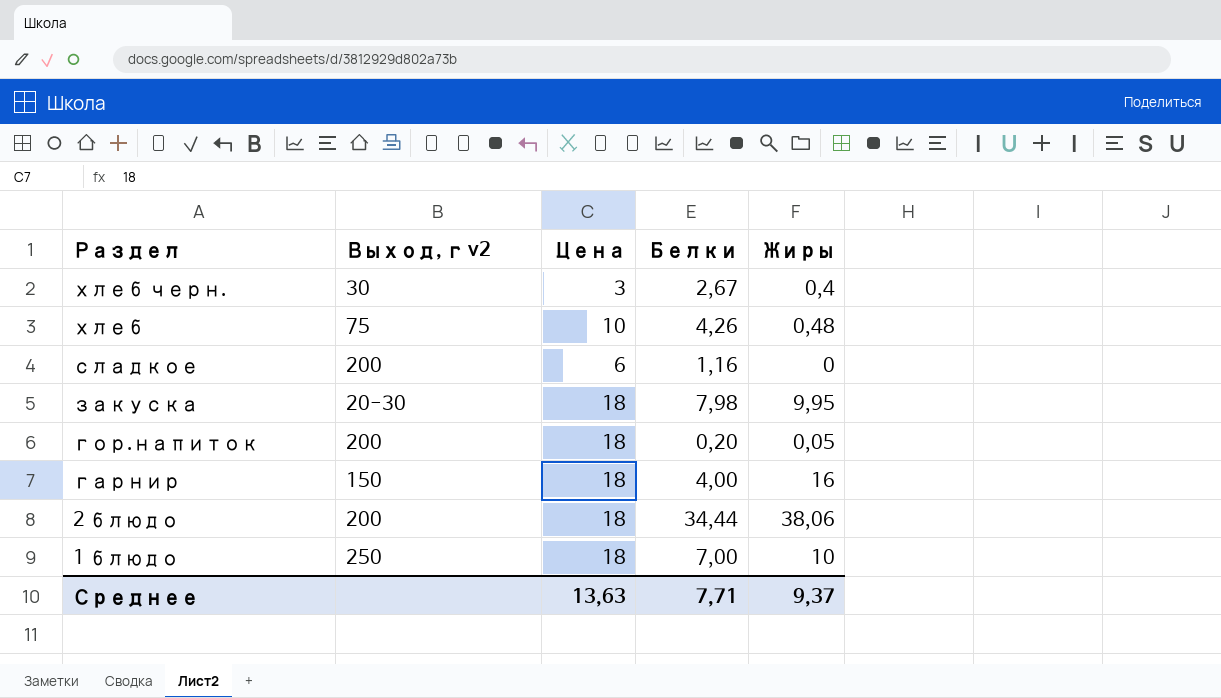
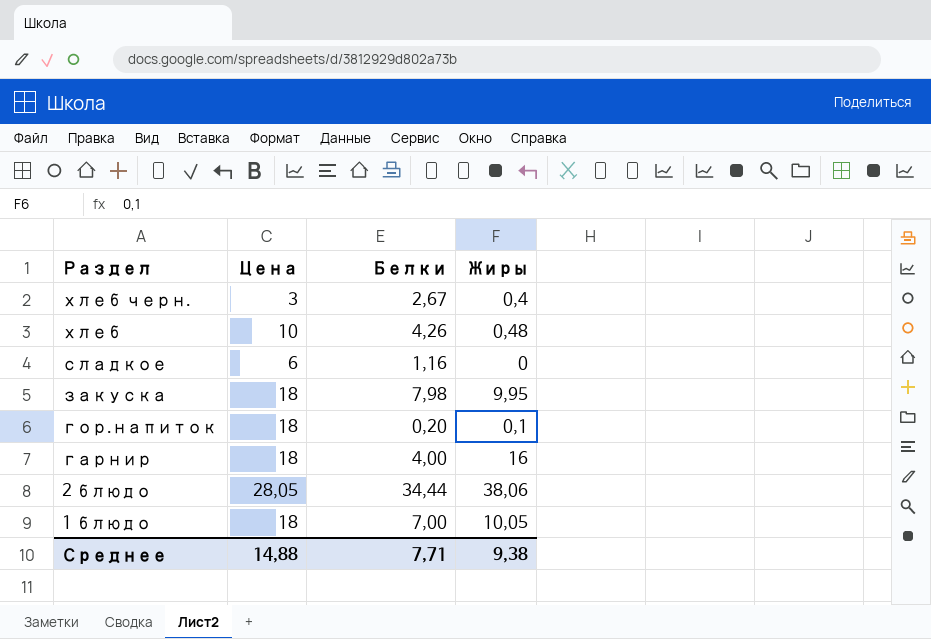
column Выход, г v2 | position: 2 -> none
гор.напиток | Жиры: 0,05 -> 0,1
2 блюдо | Цена: 18 -> 28,05
1 блюдо | Жиры: 10 -> 10,05
Среднее | Цена: 13,63 -> 14,88
Среднее | Жиры: 9,37 -> 9,38

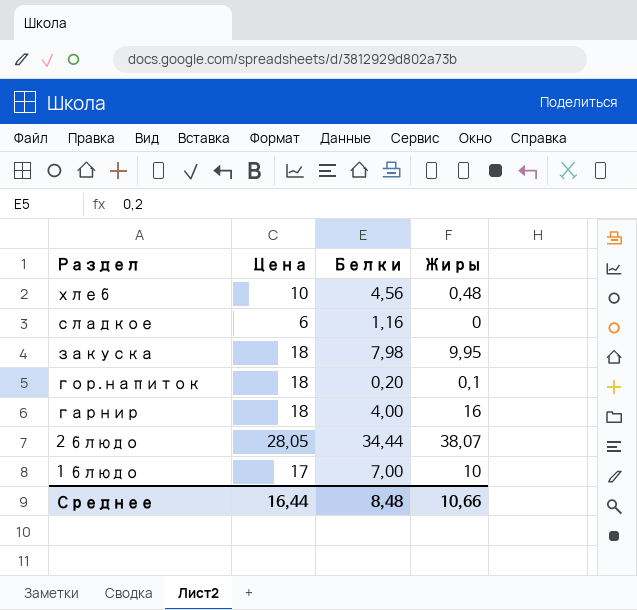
row хлеб черн.: 3 | 2,67 | 0,4 -> none
хлеб | Белки: 4,26 -> 4,56
2 блюдо | Жиры: 38,06 -> 38,07
1 блюдо | Цена: 18 -> 17
1 блюдо | Жиры: 10,05 -> 10
Среднее | Цена: 14,88 -> 16,44
Среднее | Белки: 7,71 -> 8,48
Среднее | Жиры: 9,38 -> 10,66

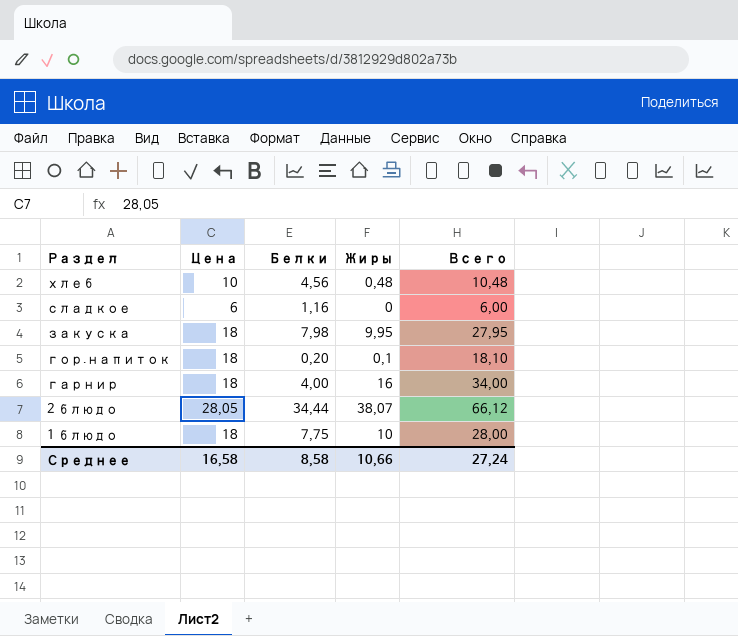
column Всего | formula: none -> [Цена] + [Жиры]
1 блюдо | Цена: 17 -> 18
1 блюдо | Белки: 7,00 -> 7,75
Среднее | Цена: 16,44 -> 16,58
Среднее | Белки: 8,48 -> 8,58

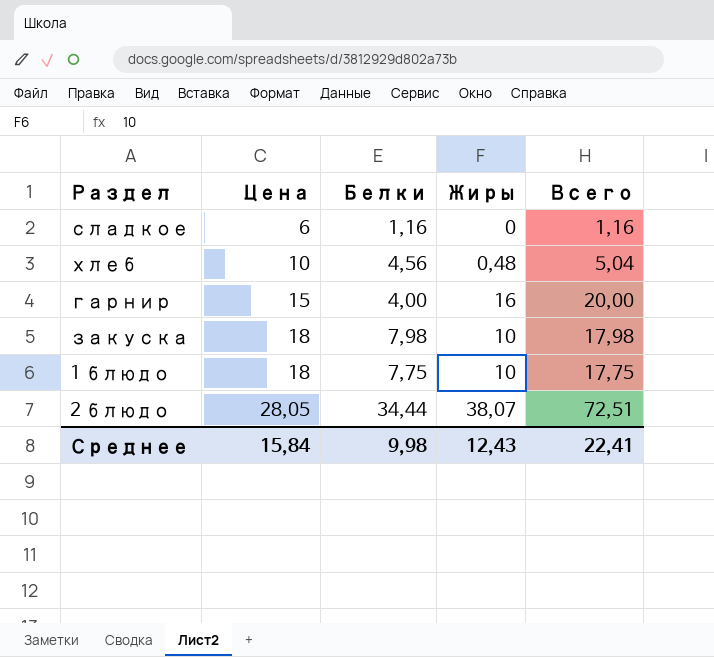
row order: Раздел descending -> Цена ascending
column Всего | formula: [Цена] + [Жиры] -> [Белки] + [Жиры]
row гор.напиток: 18 | 0,20 | 0,1 | 18,10 -> none
гарнир | Цена: 18 -> 15
закуска | Жиры: 9,95 -> 10
Среднее | Цена: 16,58 -> 15,84
Среднее | Белки: 8,58 -> 9,98
Среднее | Жиры: 10,66 -> 12,43
Среднее | Всего: 27,24 -> 22,41

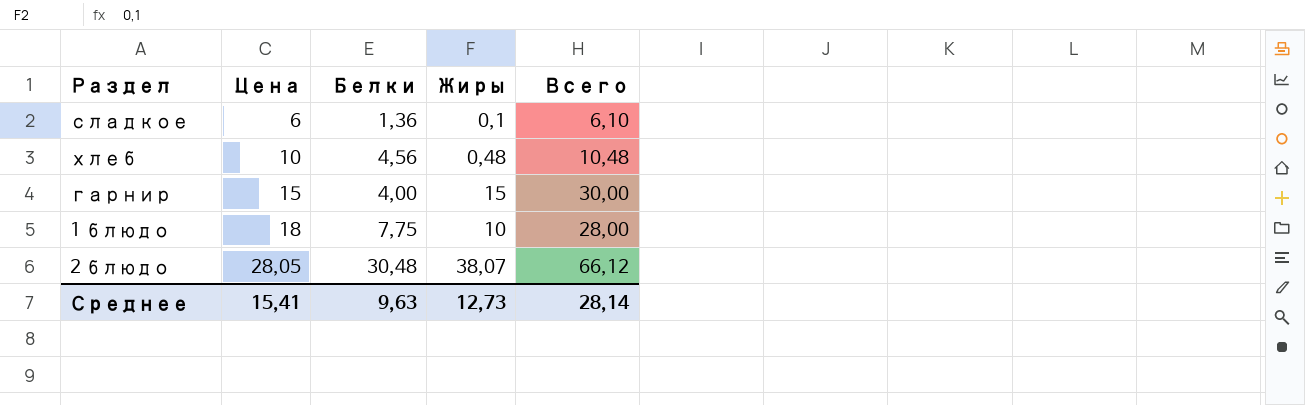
column Всего | formula: [Белки] + [Жиры] -> [Цена] + [Жиры]
row закуска: 18 | 7,98 | 10 | 17,98 -> none
сладкое | Белки: 1,16 -> 1,36
сладкое | Жиры: 0 -> 0,1
гарнир | Жиры: 16 -> 15
2 блюдо | Белки: 34,44 -> 30,48
Среднее | Цена: 15,84 -> 15,41
Среднее | Белки: 9,98 -> 9,63
Среднее | Жиры: 12,43 -> 12,73
Среднее | Всего: 22,41 -> 28,14

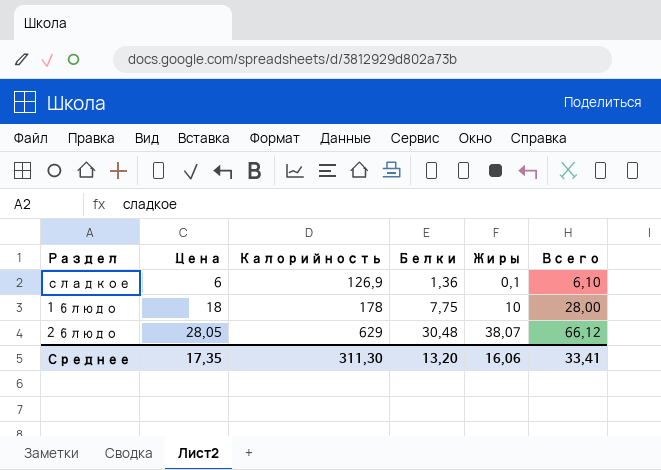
column Калорийность | position: none -> 3
row хлеб: 10 | 4,56 | 0,48 | 10,48 -> none
row гарнир: 15 | 4,00 | 15 | 30,00 -> none
Среднее | Цена: 15,41 -> 17,35
Среднее | Белки: 9,63 -> 13,20
Среднее | Жиры: 12,73 -> 16,06
Среднее | Всего: 28,14 -> 33,41

